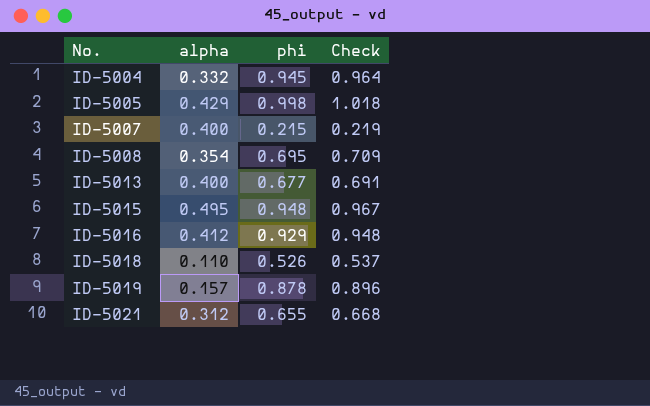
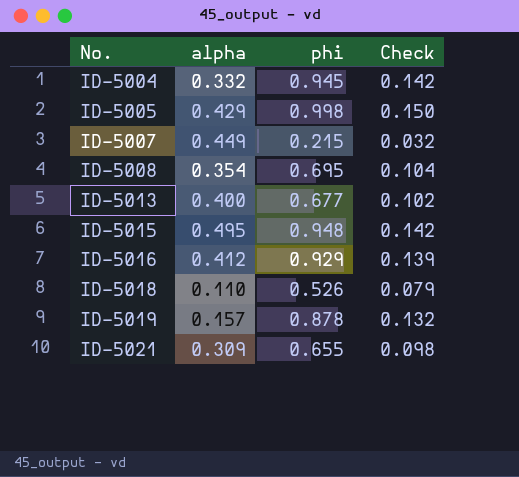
column Check | formula: [phi] * 1.02 -> [phi] * 0.15
ID-5007 | alpha: 0.400 -> 0.449
ID-5021 | alpha: 0.312 -> 0.309

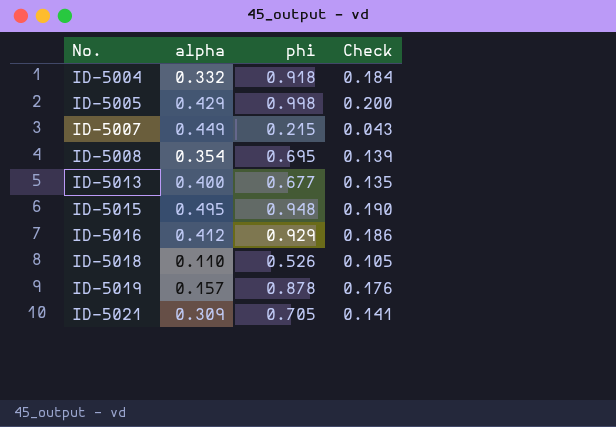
column Check | formula: [phi] * 0.15 -> [phi] * 0.2
ID-5004 | phi: 0.945 -> 0.918
ID-5021 | phi: 0.655 -> 0.705

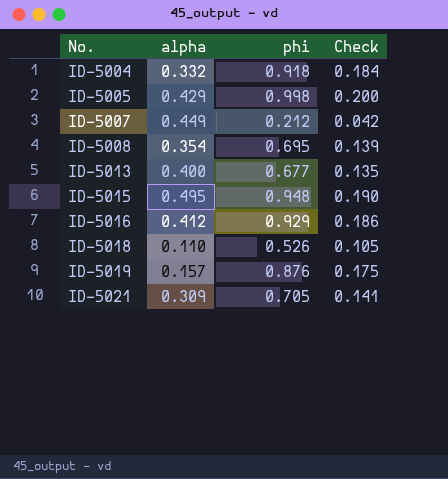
ID-5007 | phi: 0.215 -> 0.212
ID-5007 | Check: 0.043 -> 0.042
ID-5019 | phi: 0.878 -> 0.876
ID-5019 | Check: 0.176 -> 0.175

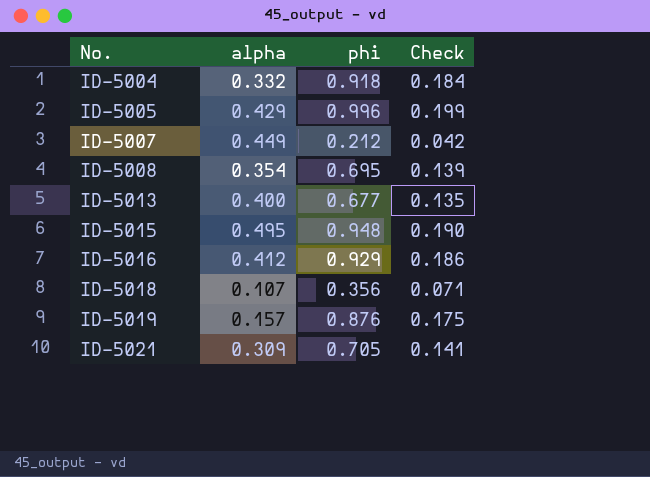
ID-5005 | phi: 0.998 -> 0.996
ID-5005 | Check: 0.200 -> 0.199
ID-5018 | alpha: 0.110 -> 0.107
ID-5018 | phi: 0.526 -> 0.356
ID-5018 | Check: 0.105 -> 0.071

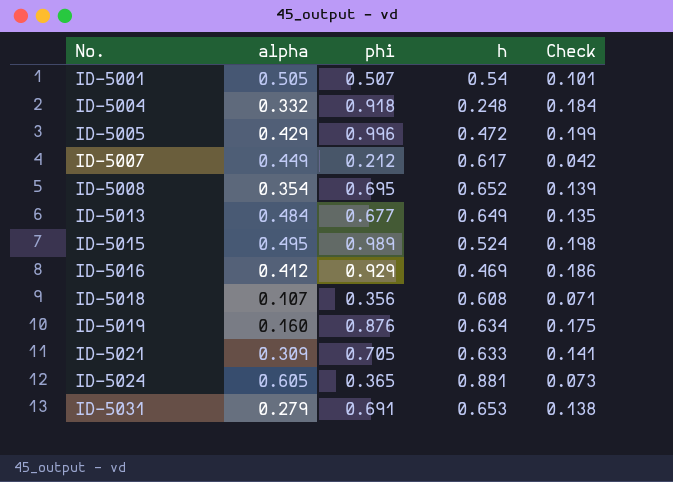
column h | position: none -> 4
row ID-5001: none -> 0.505 | 0.507 | 0.54 | 0.101
ID-5013 | alpha: 0.400 -> 0.484
ID-5015 | phi: 0.948 -> 0.989
ID-5015 | Check: 0.190 -> 0.198
ID-5019 | alpha: 0.157 -> 0.160
row ID-5024: none -> 0.605 | 0.365 | 0.881 | 0.073
row ID-5031: none -> 0.279 | 0.691 | 0.653 | 0.138

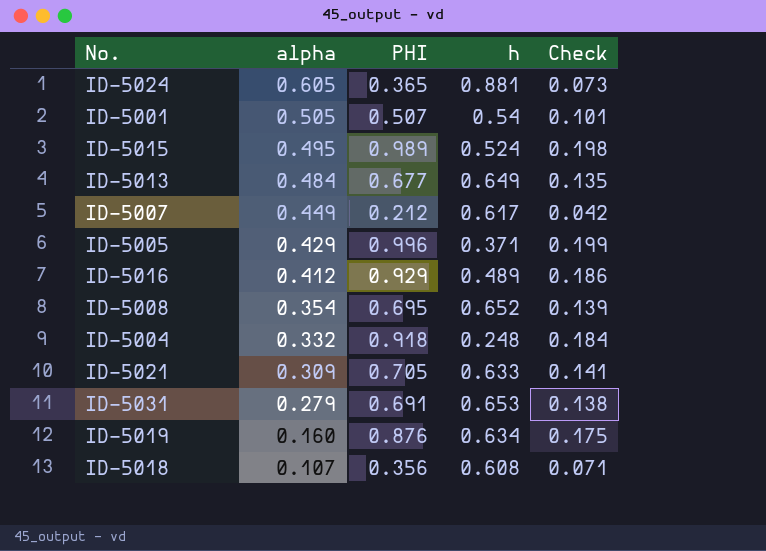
row order: No. ascending -> alpha descending
column name: phi -> PHI
ID-5005 | h: 0.472 -> 0.371
ID-5016 | h: 0.469 -> 0.489

